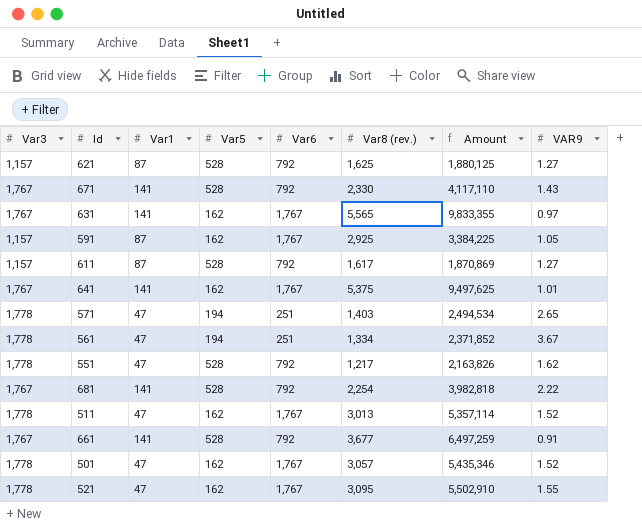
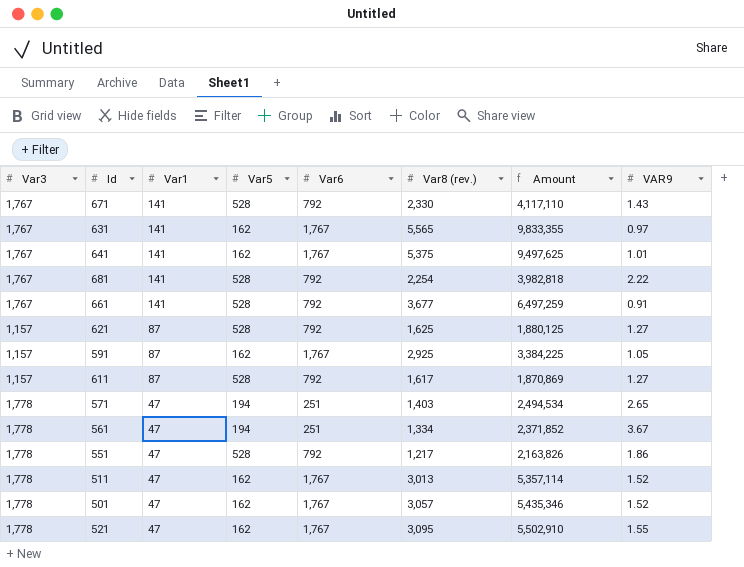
row order: none -> Var1 descending
551 | VAR9: 1.62 -> 1.86

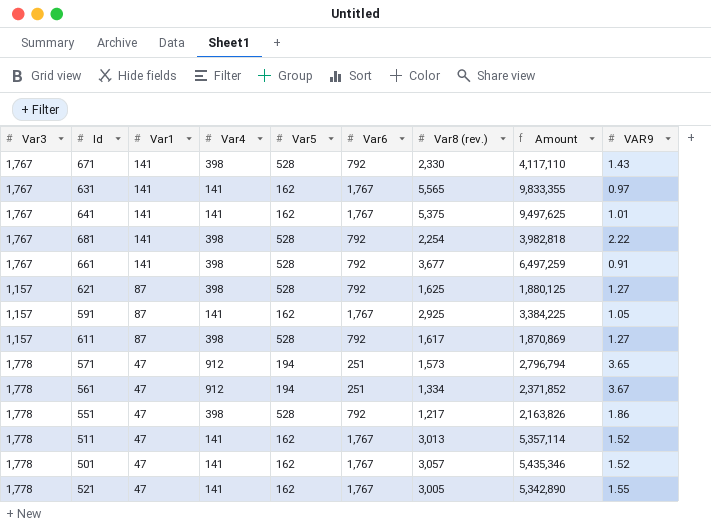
column Var4 | position: none -> 4
571 | Var8 (rev.): 1,403 -> 1,573
571 | Amount: 2,494,534 -> 2,796,794
571 | VAR9: 2.65 -> 3.65
521 | Var8 (rev.): 3,095 -> 3,005
521 | Amount: 5,502,910 -> 5,342,890

